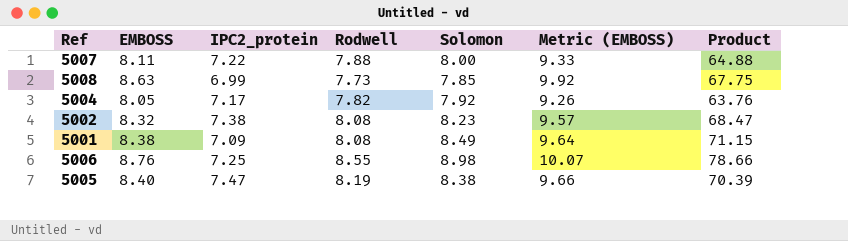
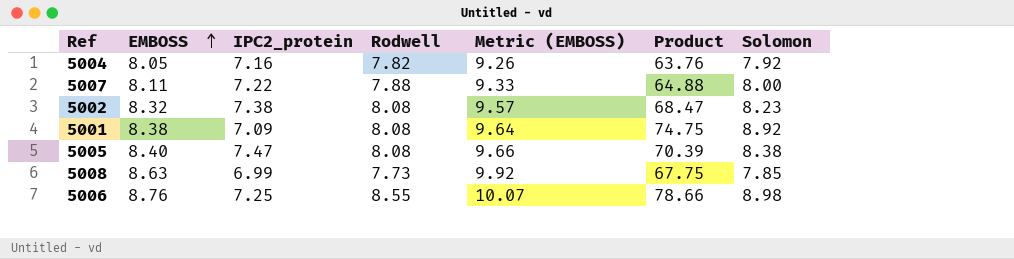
row order: none -> EMBOSS ascending
column Solomon | position: 5 -> 7
5004 | IPC2_protein: 7.17 -> 7.16
5001 | Product: 71.15 -> 74.75
5001 | Solomon: 8.49 -> 8.92
5005 | Rodwell: 8.19 -> 8.08

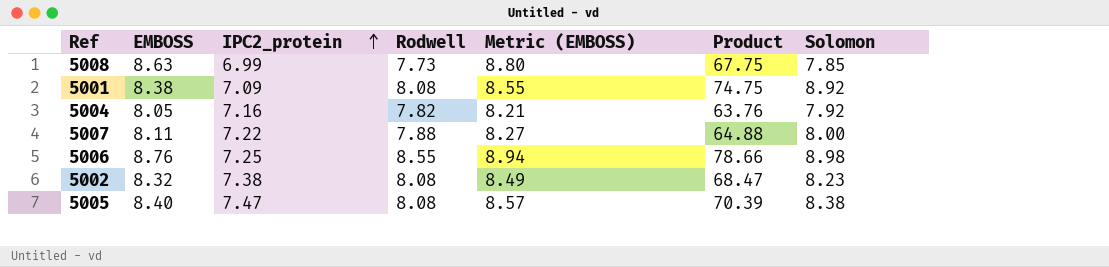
row order: EMBOSS ascending -> IPC2_protein ascending
column Metric (EMBOSS) | formula: [EMBOSS] * 1.15 -> [EMBOSS] * 1.02

